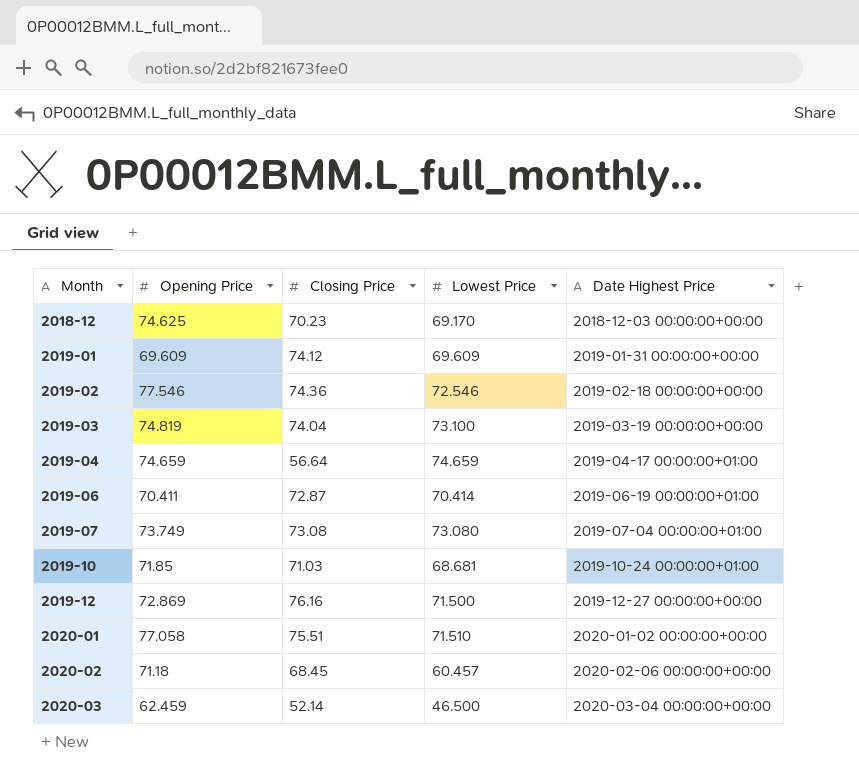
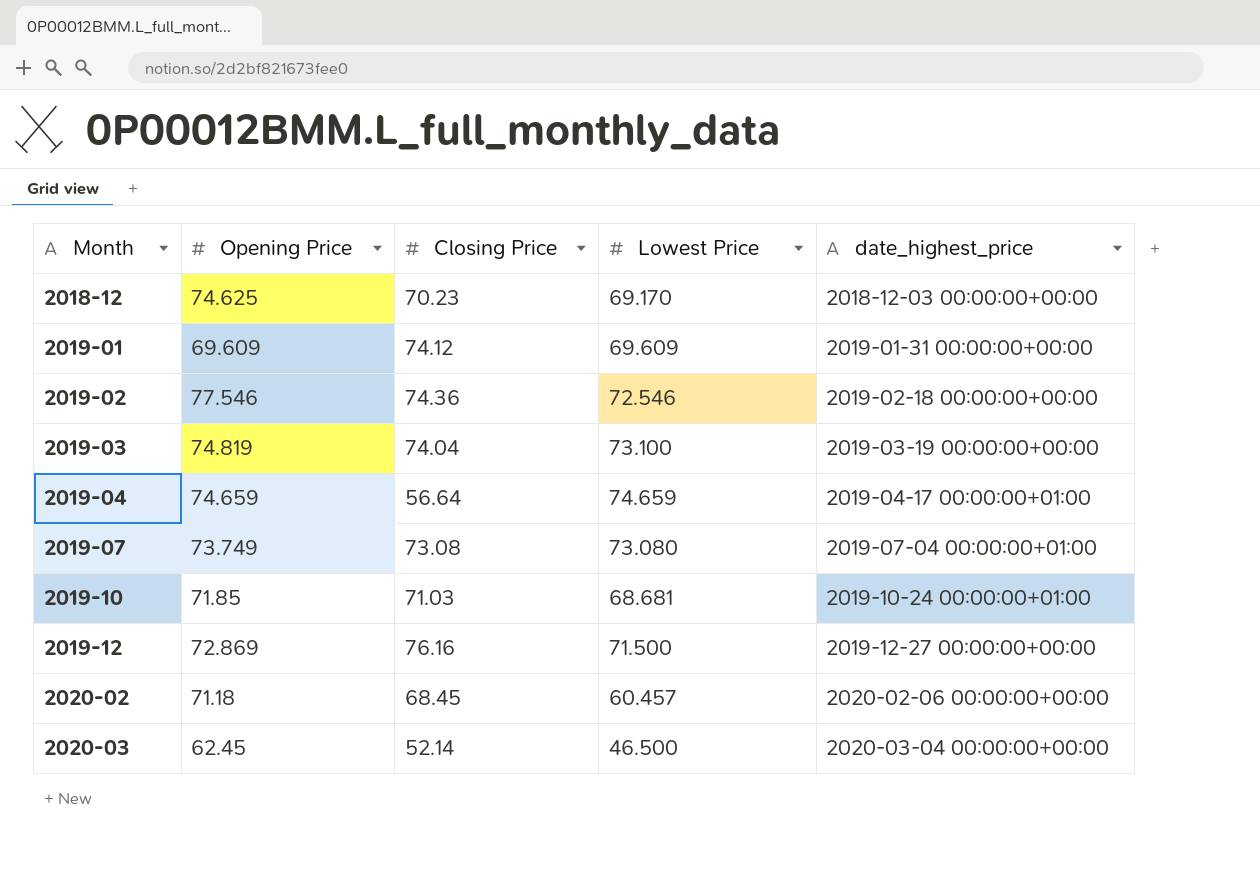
column name: Date Highest Price -> date_highest_price
row 2019-06: 70.411 | 72.87 | 70.414 | 2019-06-19 00:00:00+01:00 -> none
row 2020-01: 77.058 | 75.51 | 71.510 | 2020-01-02 00:00:00+00:00 -> none
2020-03 | Opening Price: 62.459 -> 62.45

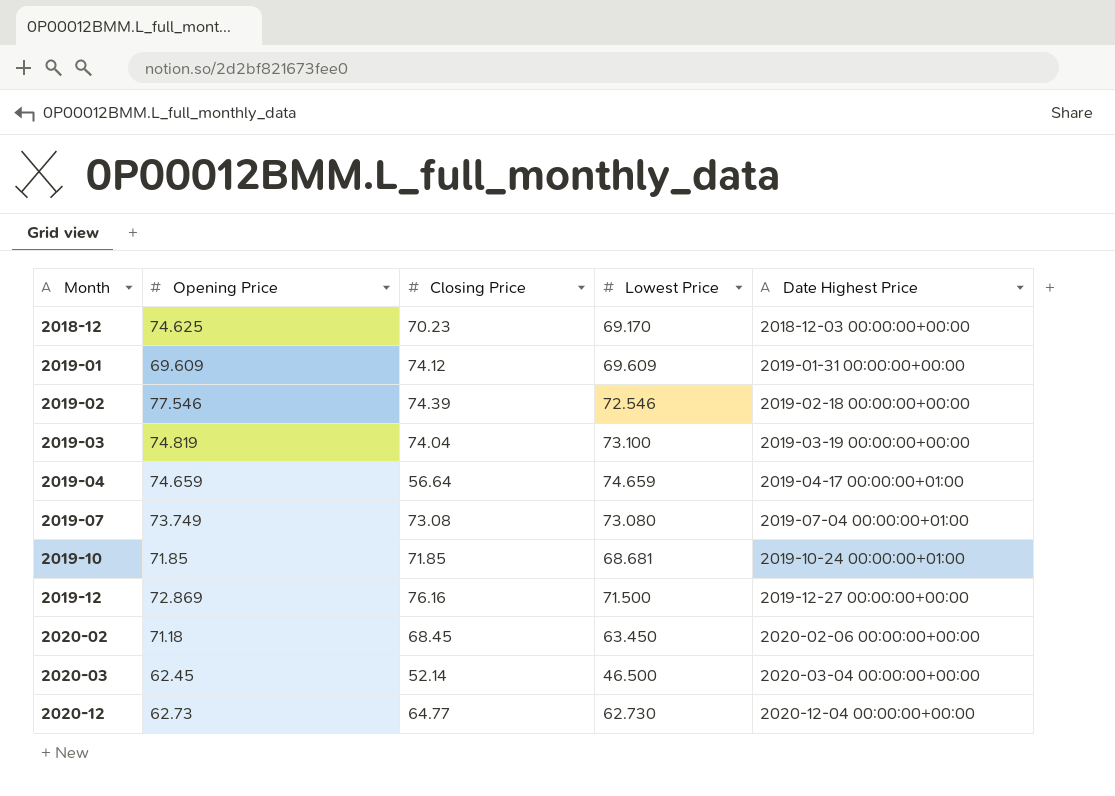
column name: date_highest_price -> Date Highest Price
2019-02 | Closing Price: 74.36 -> 74.39
2019-10 | Closing Price: 71.03 -> 71.85
2020-02 | Lowest Price: 60.457 -> 63.450
row 2020-12: none -> 62.73 | 64.77 | 62.730 | 2020-12-04 00:00:00+00:00

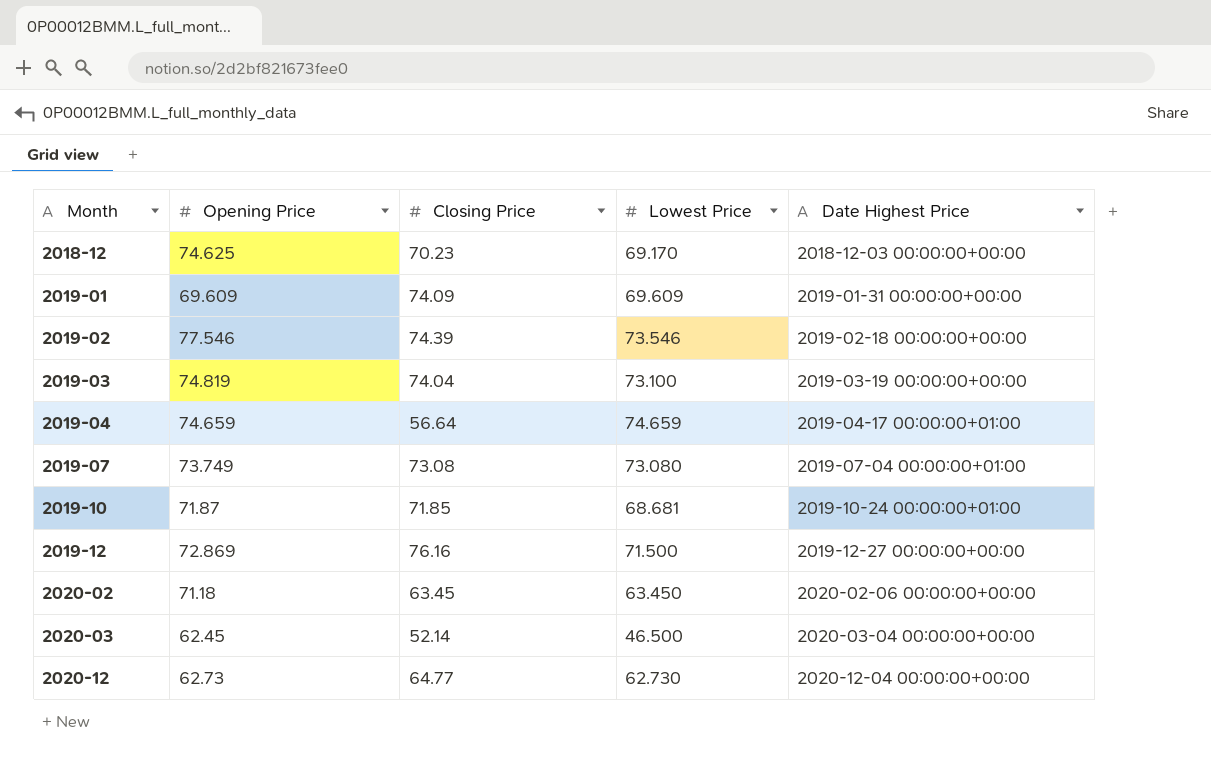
2019-01 | Closing Price: 74.12 -> 74.09
2019-02 | Lowest Price: 72.546 -> 73.546
2019-10 | Opening Price: 71.85 -> 71.87
2020-02 | Closing Price: 68.45 -> 63.45

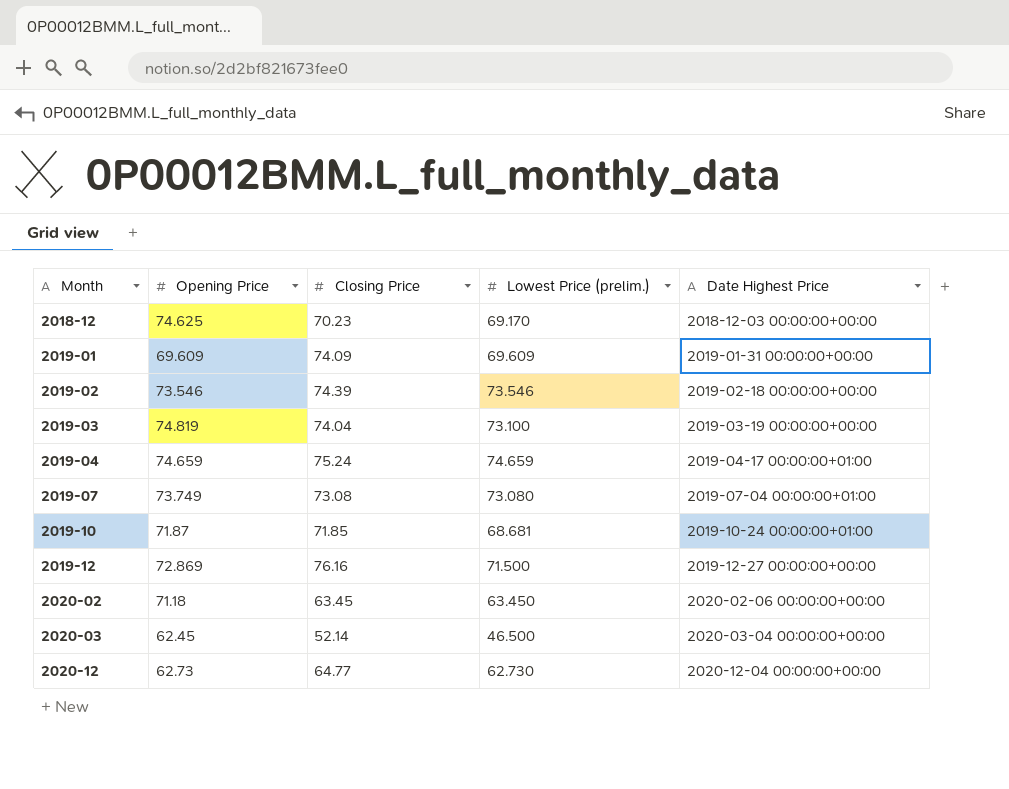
column name: Lowest Price -> Lowest Price (prelim.)
2019-02 | Opening Price: 77.546 -> 73.546
2019-04 | Closing Price: 56.64 -> 75.24

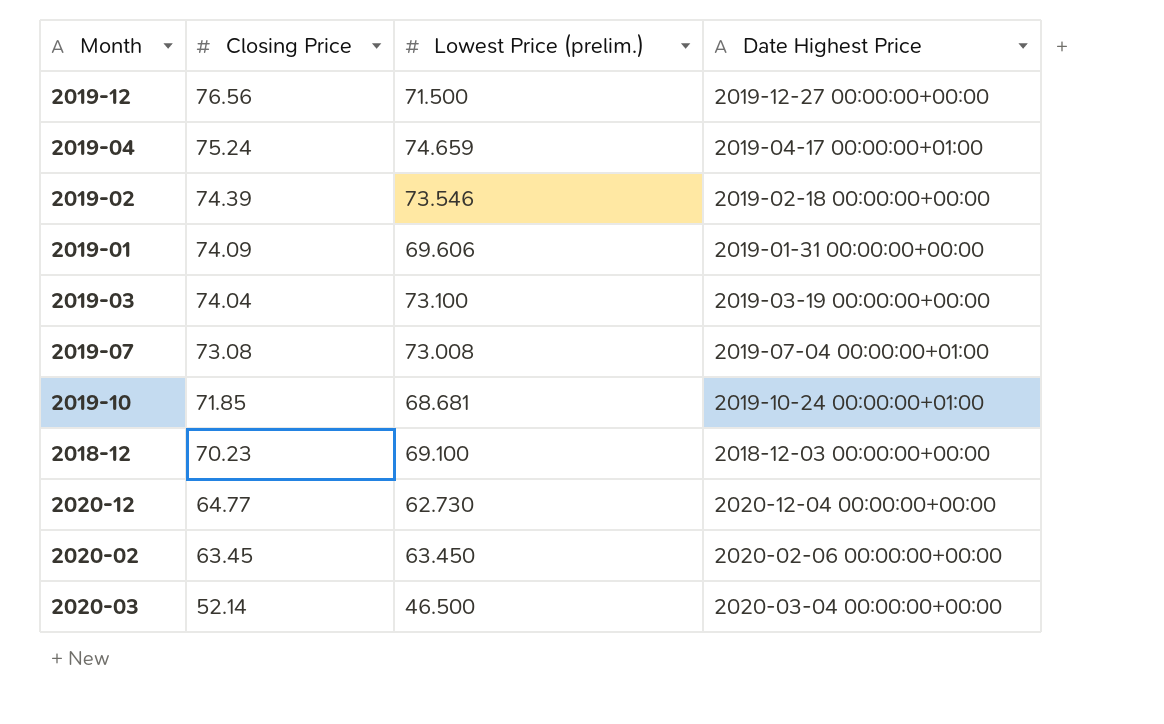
row order: Month ascending -> Closing Price descending
column Opening Price | position: 2 -> none
2019-12 | Closing Price: 76.16 -> 76.56
2019-01 | Lowest Price (prelim.): 69.609 -> 69.606
2019-07 | Lowest Price (prelim.): 73.080 -> 73.008
2018-12 | Lowest Price (prelim.): 69.170 -> 69.100

